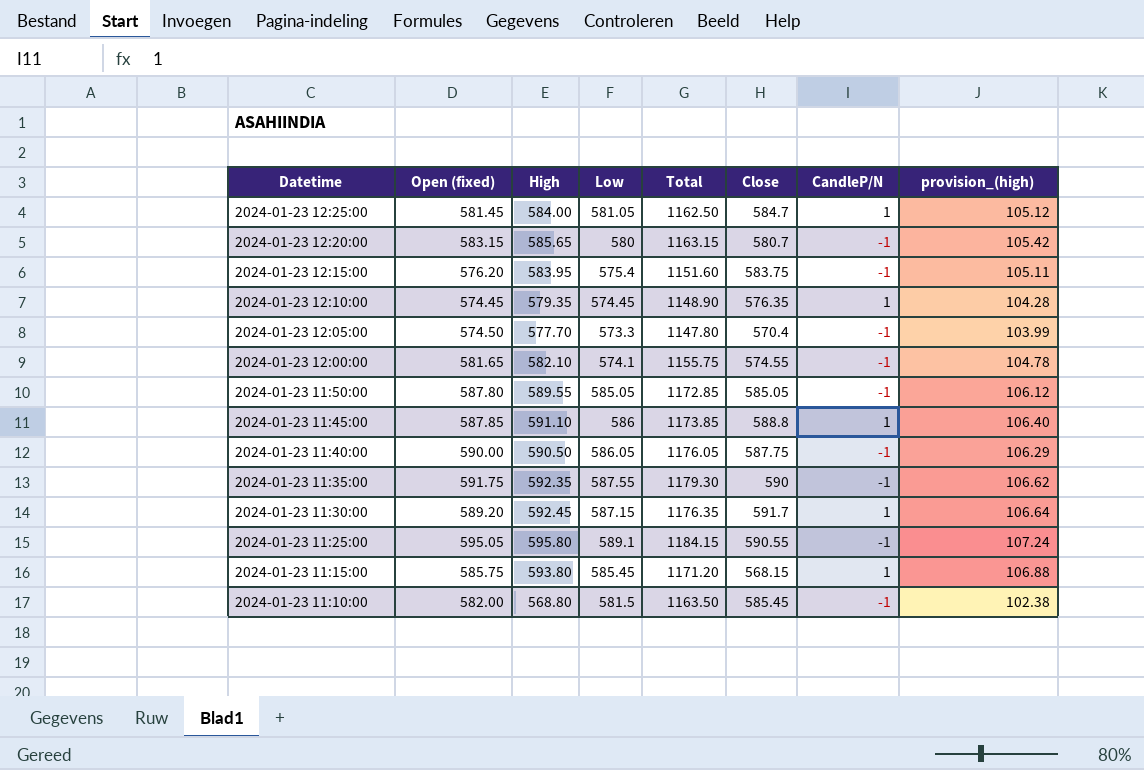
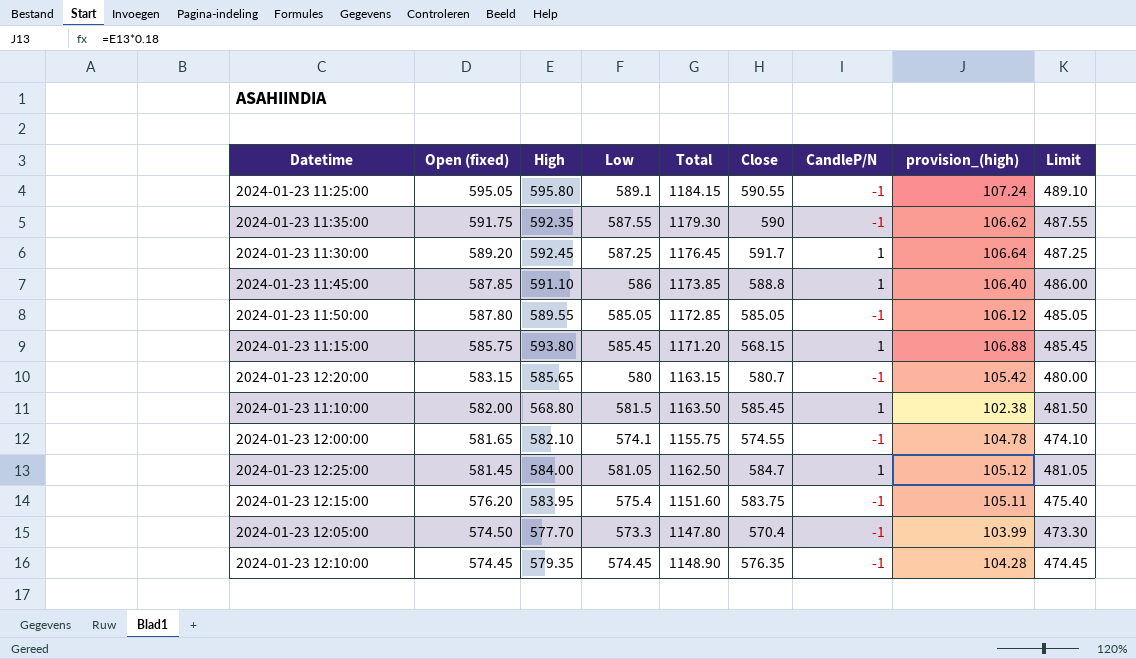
row order: Datetime descending -> Open (fixed) descending
column Limit | formula: none -> [Low] - 100
row 2024-01-23 11:40:00: 590.00 | 590.50 | 586.05 | 1176.05 | 587.75 | -1 | 106.29 -> none
2024-01-23 11:30:00 | Low: 587.15 -> 587.25
2024-01-23 11:30:00 | Total: 1176.35 -> 1176.45
2024-01-23 11:10:00 | CandleP/N: -1 -> 1
2024-01-23 12:10:00 | CandleP/N: 1 -> -1

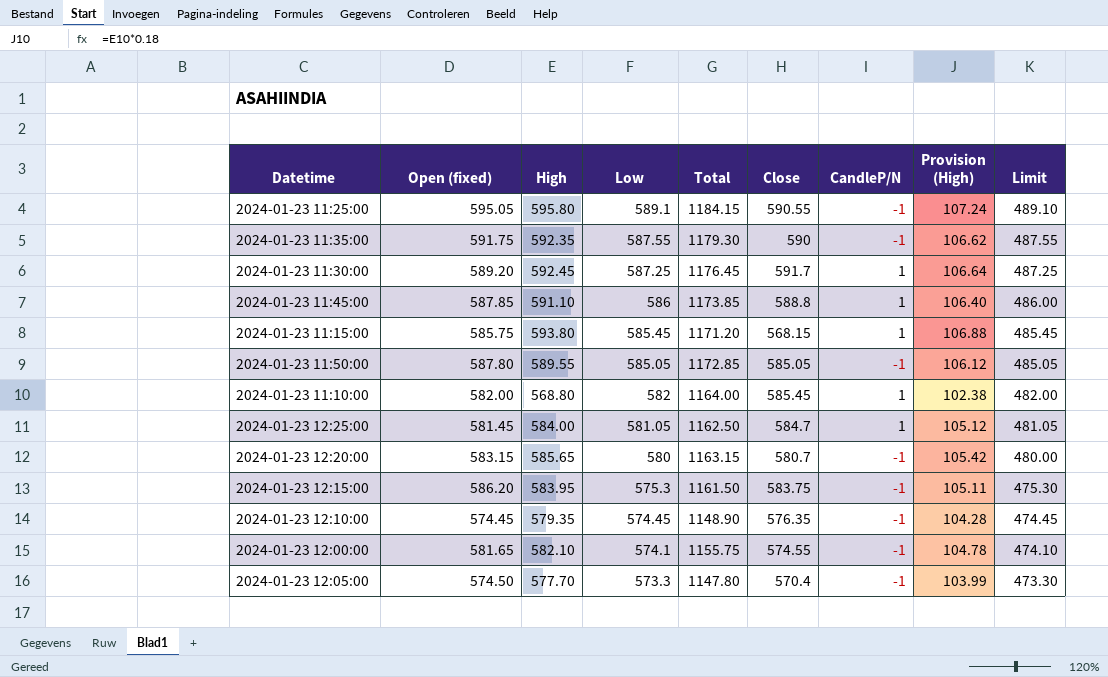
row order: Open (fixed) descending -> Low descending
column name: provision_(high) -> Provision (High)
2024-01-23 11:10:00 | Low: 581.5 -> 582
2024-01-23 11:10:00 | Total: 1163.50 -> 1164.00
2024-01-23 11:10:00 | Limit: 481.50 -> 482.00
2024-01-23 12:15:00 | Open (fixed): 576.20 -> 586.20
2024-01-23 12:15:00 | Low: 575.4 -> 575.3
2024-01-23 12:15:00 | Total: 1151.60 -> 1161.50
2024-01-23 12:15:00 | Limit: 475.40 -> 475.30

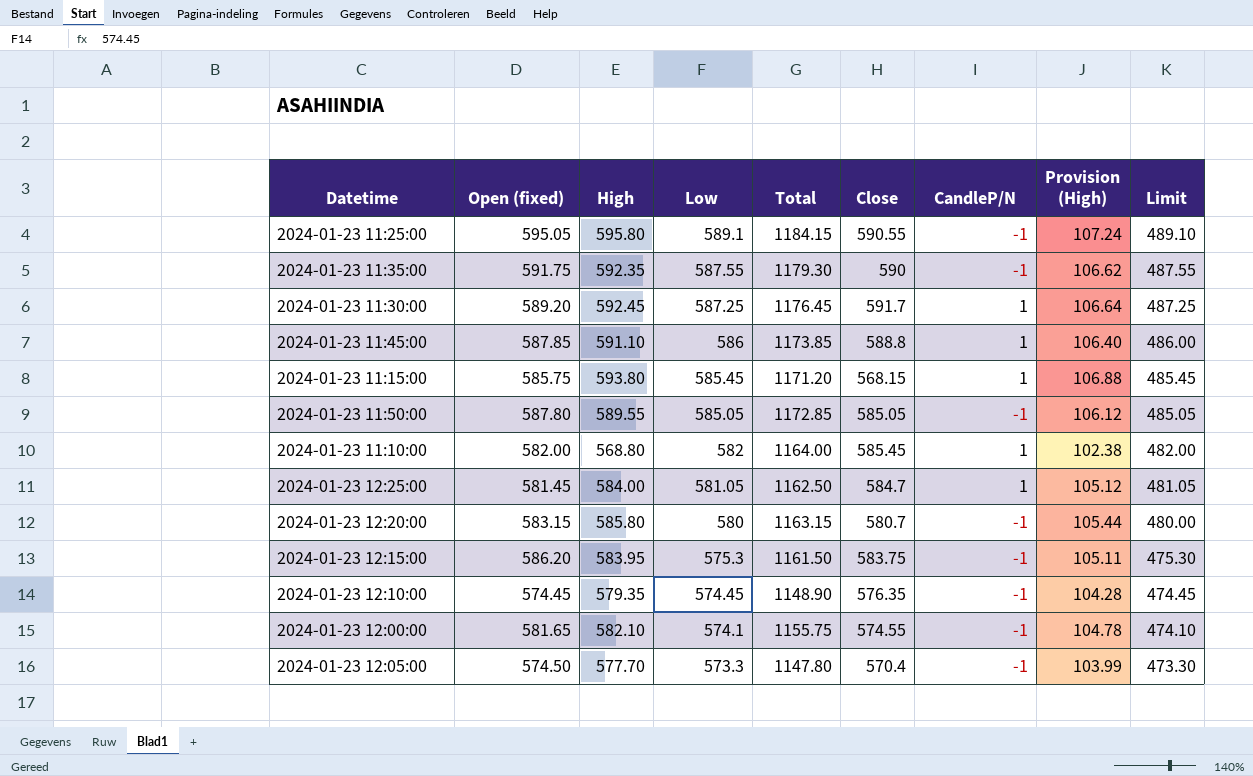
2024-01-23 12:20:00 | High: 585.65 -> 585.80
2024-01-23 12:20:00 | Provision (High): 105.42 -> 105.44

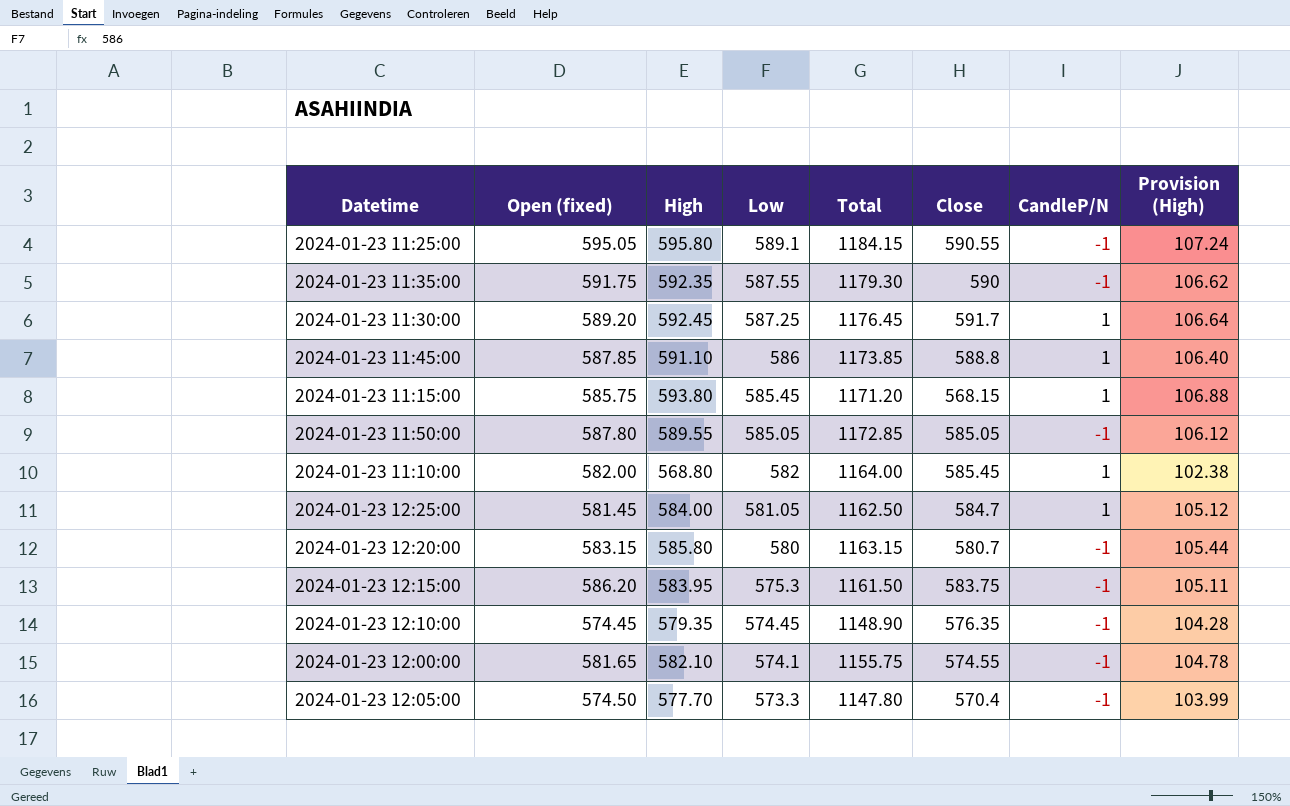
column Limit | formula: [Low] - 100 -> none

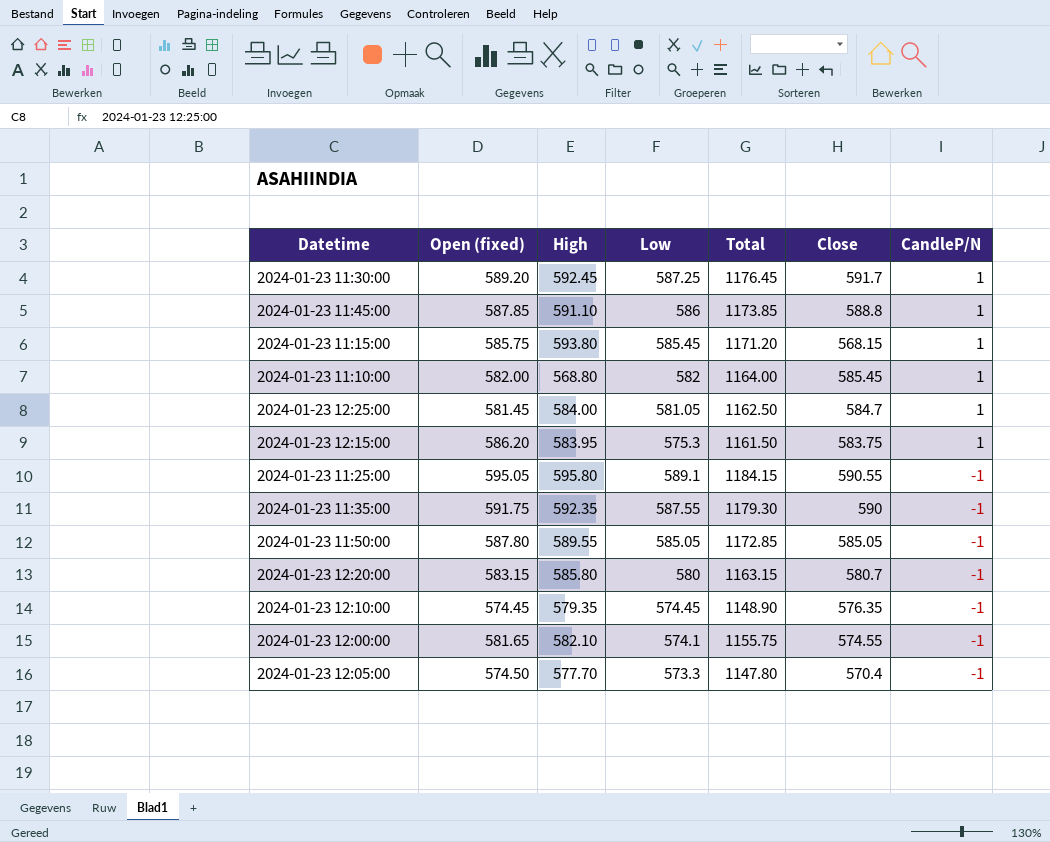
row order: Low descending -> CandleP/N descending
column Provision (High) | formula: [High] * 0.18 -> none
2024-01-23 12:15:00 | CandleP/N: -1 -> 1

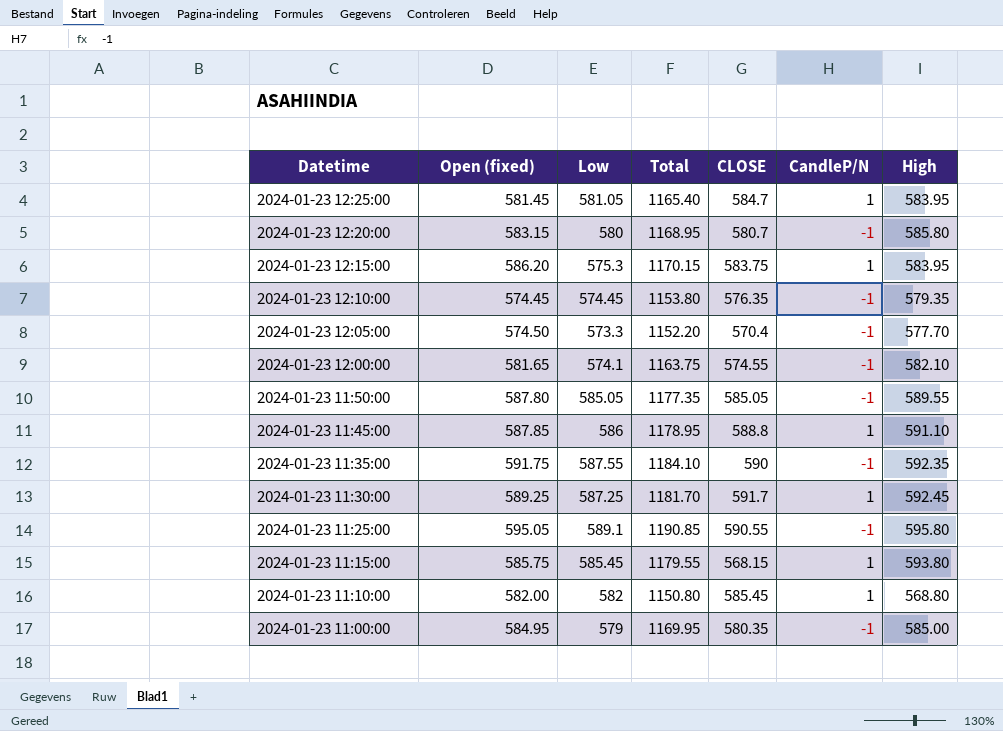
row order: CandleP/N descending -> Datetime descending
column Total | formula: [Open (fixed)] + [Low] -> [Open (fixed)] + [High]
column name: Close -> CLOSE
column High | position: 3 -> 7
2024-01-23 12:25:00 | High: 584.00 -> 583.95
2024-01-23 11:30:00 | Open (fixed): 589.20 -> 589.25
row 2024-01-23 11:00:00: none -> 584.95 | 579 | 1169.95 | 580.35 | -1 | 585.00

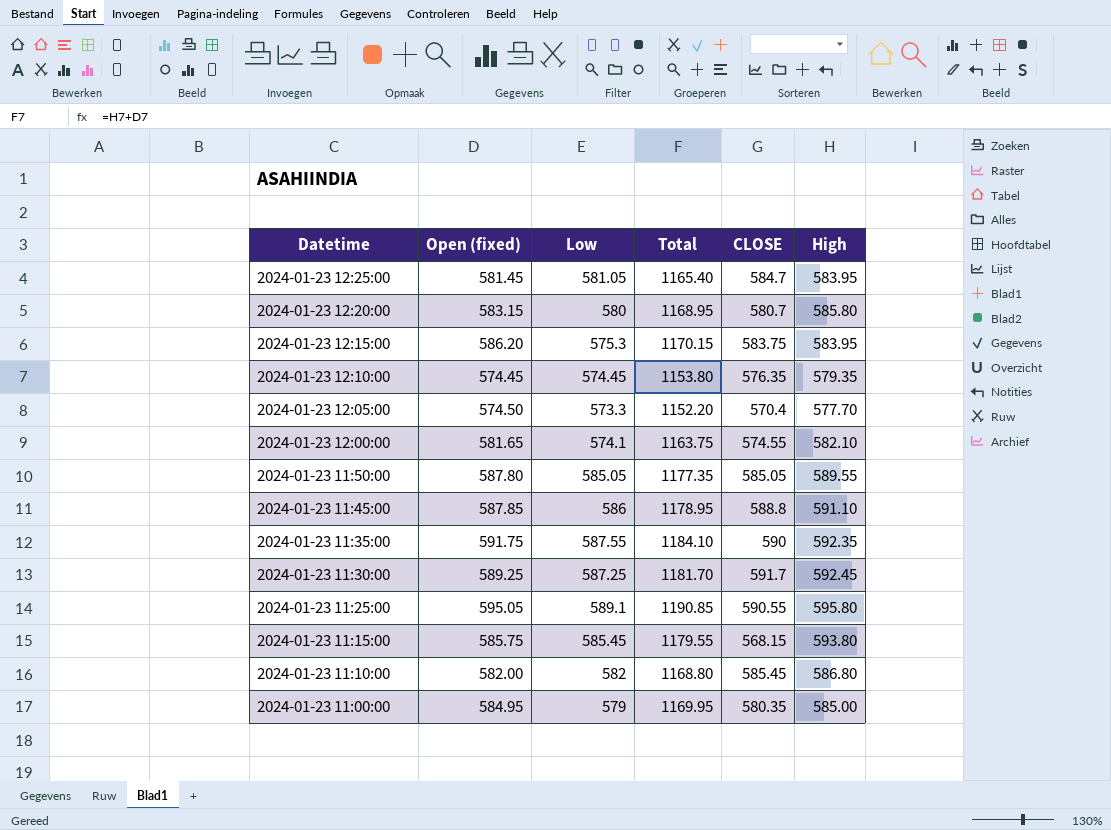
column CandleP/N | position: 6 -> none
2024-01-23 11:10:00 | Total: 1150.80 -> 1168.80
2024-01-23 11:10:00 | High: 568.80 -> 586.80

